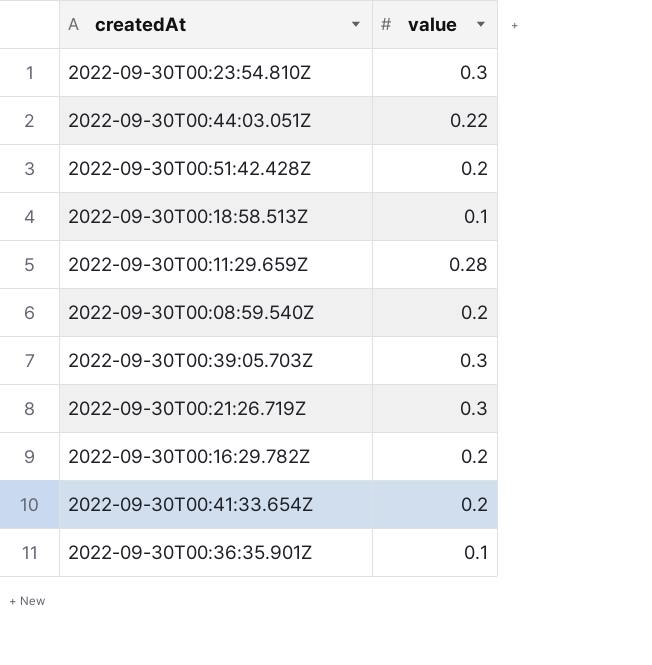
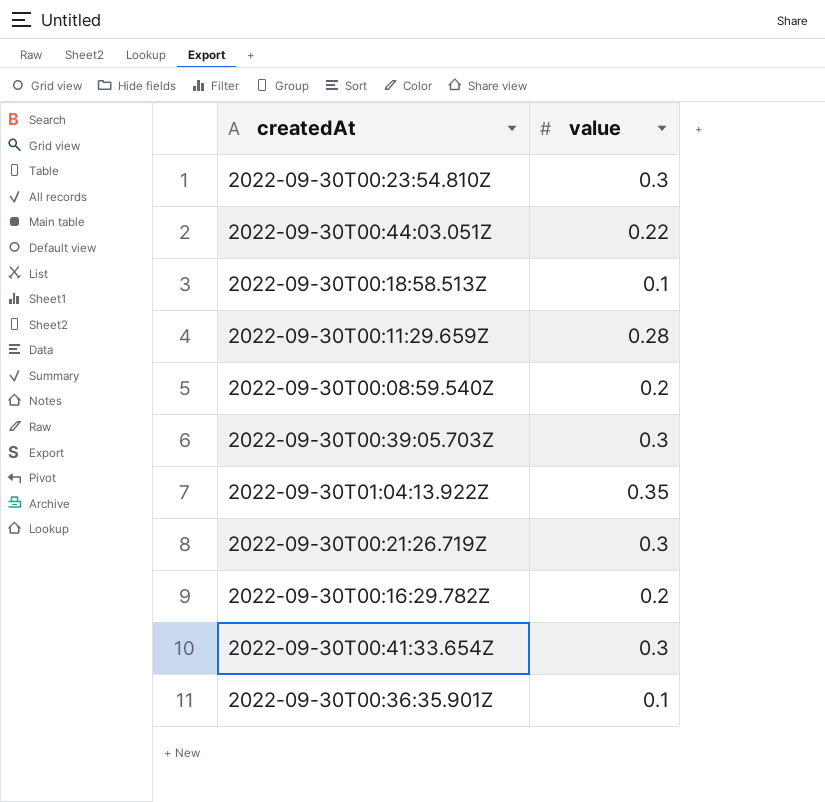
row 2022-09-30T00:51:42.428Z: 0.2 -> none
row 2022-09-30T01:04:13.922Z: none -> 0.35
2022-09-30T00:41:33.654Z | value: 0.2 -> 0.3

